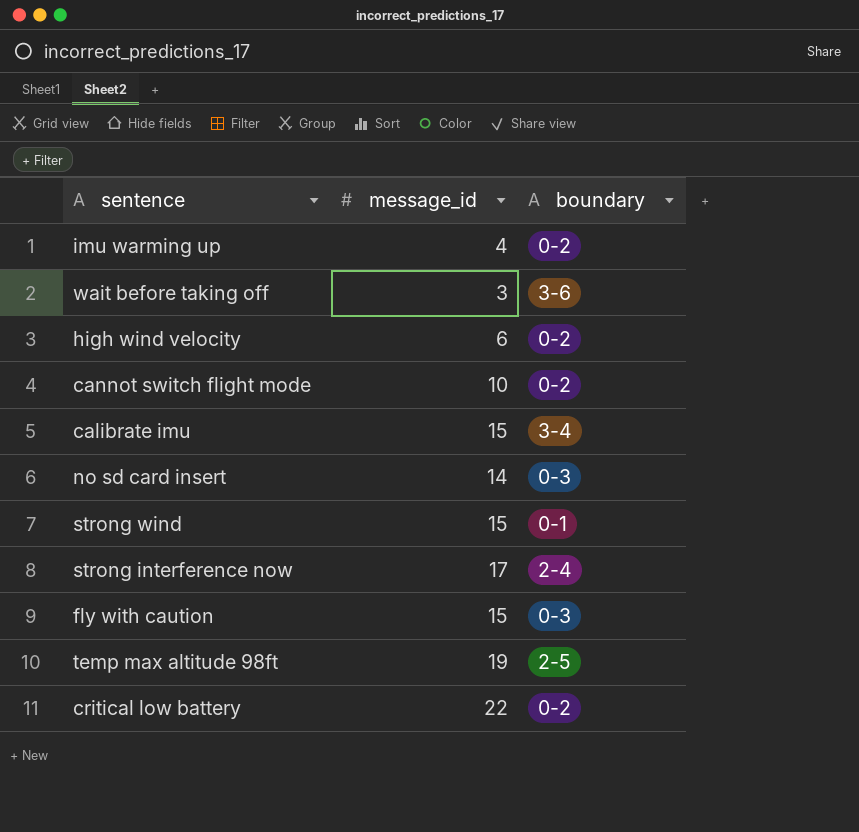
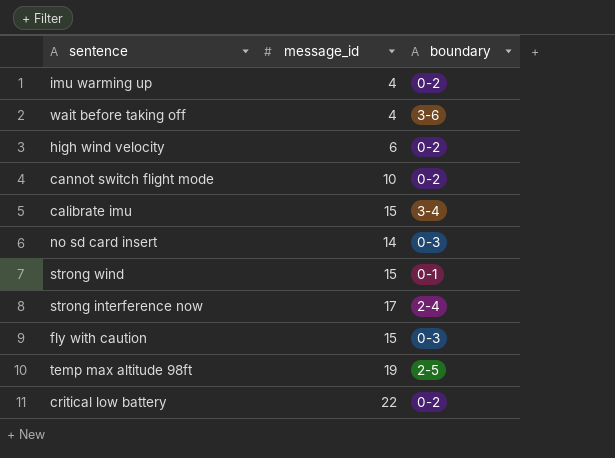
wait before taking off | message_id: 3 -> 4

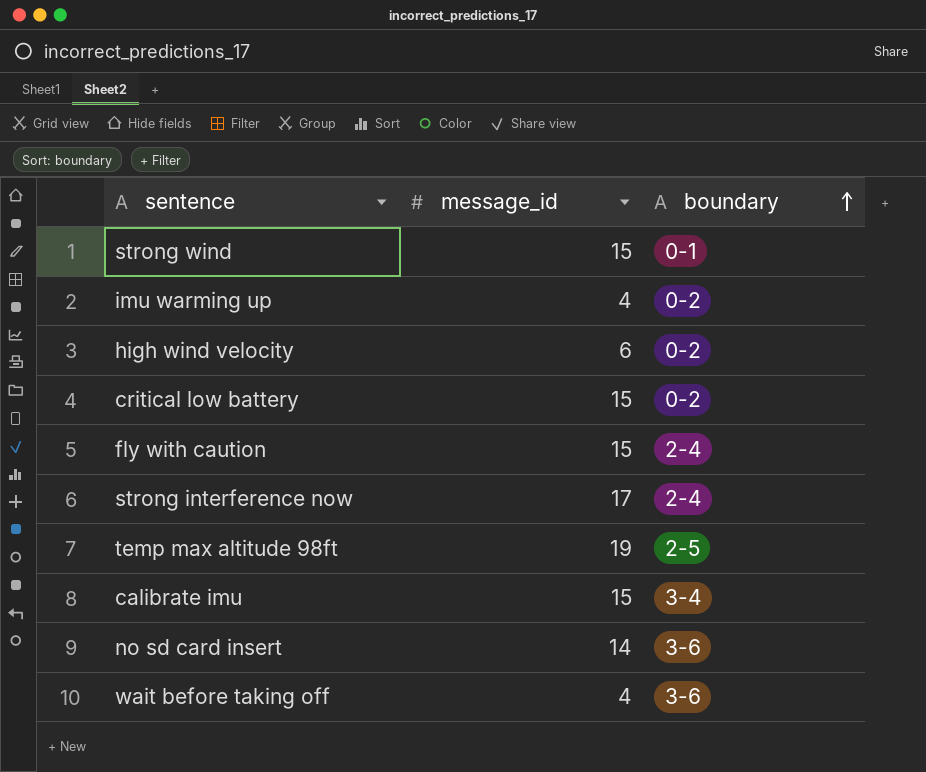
row order: none -> boundary ascending
row cannot switch flight mode: 10 | 0-2 -> none
critical low battery | message_id: 22 -> 15
fly with caution | boundary: 0-3 -> 2-4
no sd card insert | boundary: 0-3 -> 3-6

